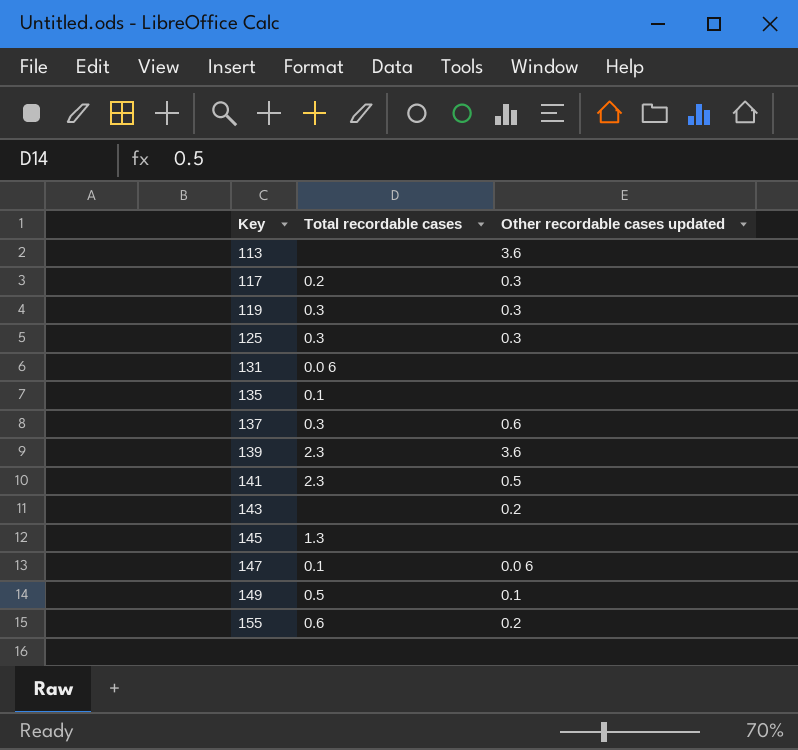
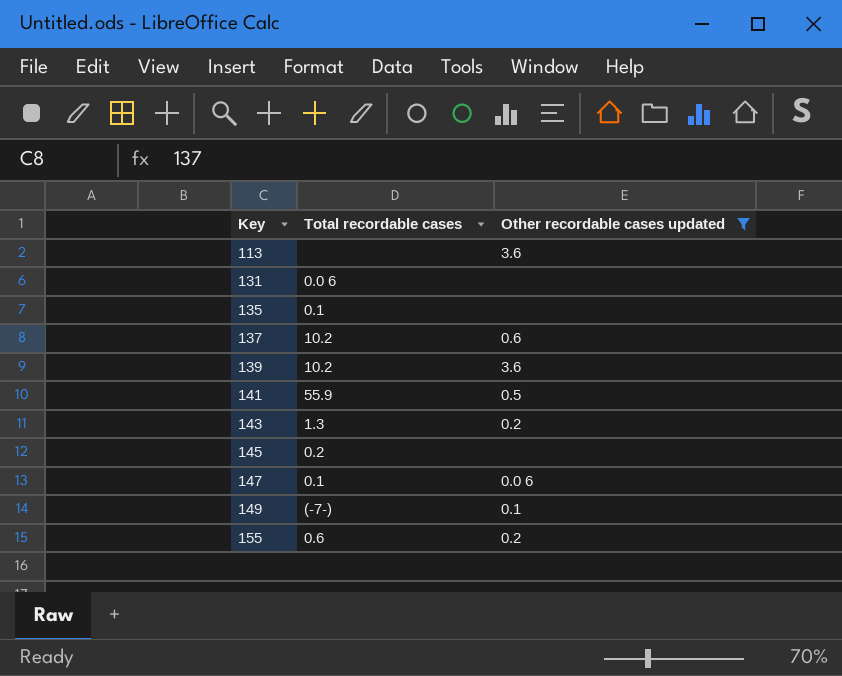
filter: none -> Other recordable cases updated != 0.3
137 | Total recordable cases: 0.3 -> 10.2
139 | Total recordable cases: 2.3 -> 10.2
141 | Total recordable cases: 2.3 -> 55.9
143 | Total recordable cases: none -> 1.3
145 | Total recordable cases: 1.3 -> 0.2
149 | Total recordable cases: 0.5 -> (-7-)

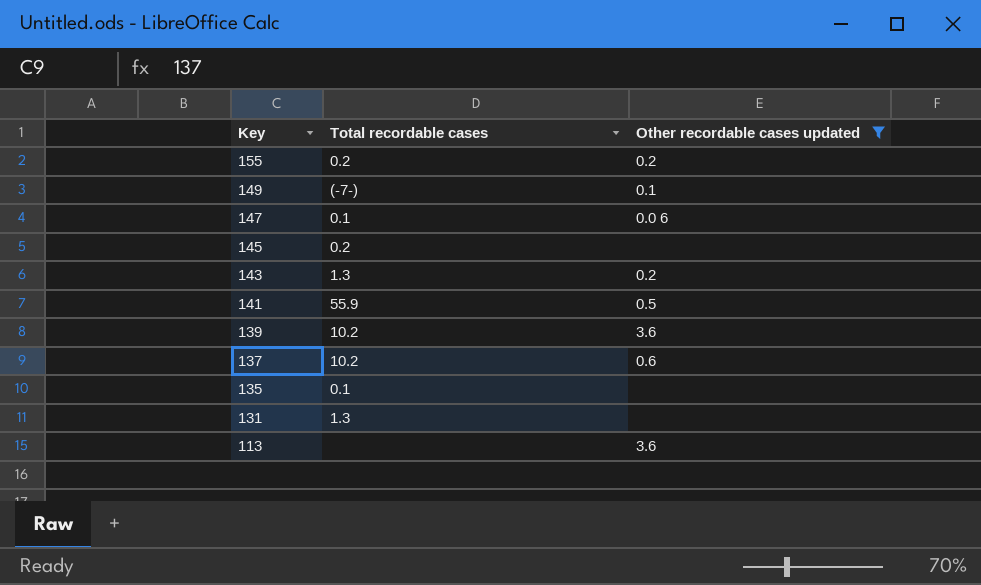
row order: Key ascending -> Key descending
155 | Total recordable cases: 0.6 -> 0.2
131 | Total recordable cases: 0.0 6 -> 1.3

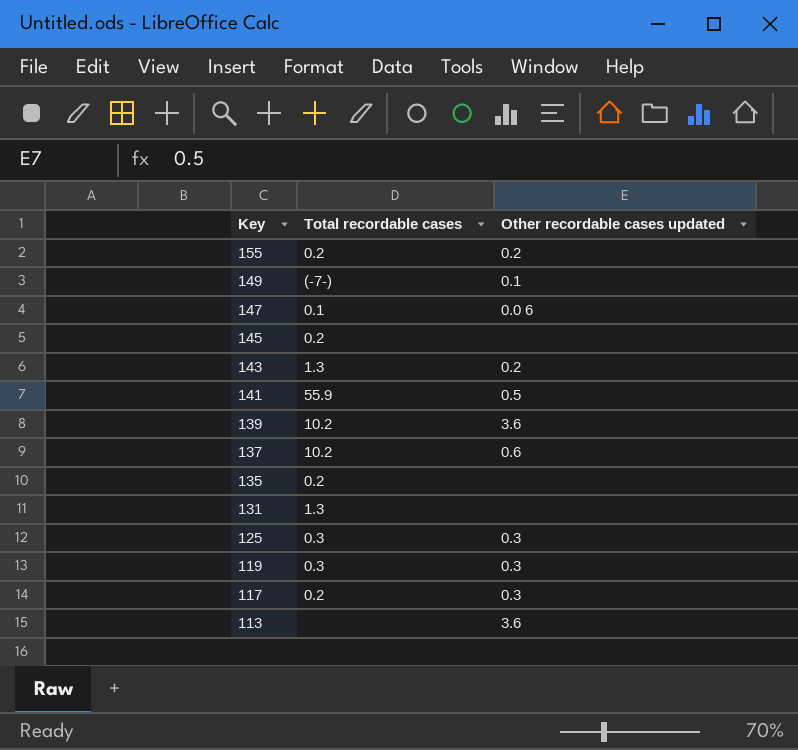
filter: Other recordable cases updated != 0.3 -> none
135 | Total recordable cases: 0.1 -> 0.2

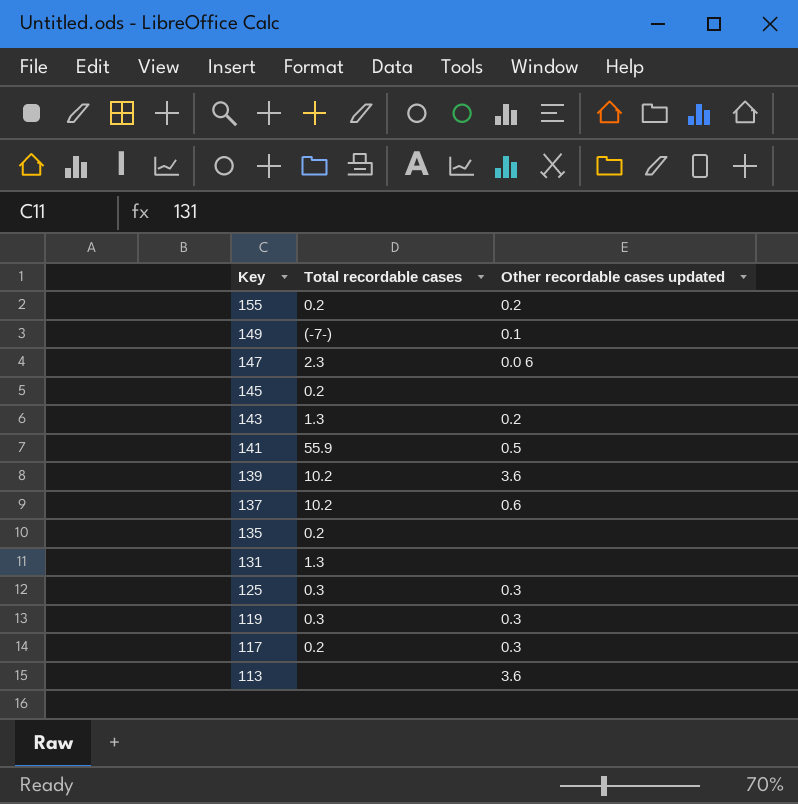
147 | Total recordable cases: 0.1 -> 2.3

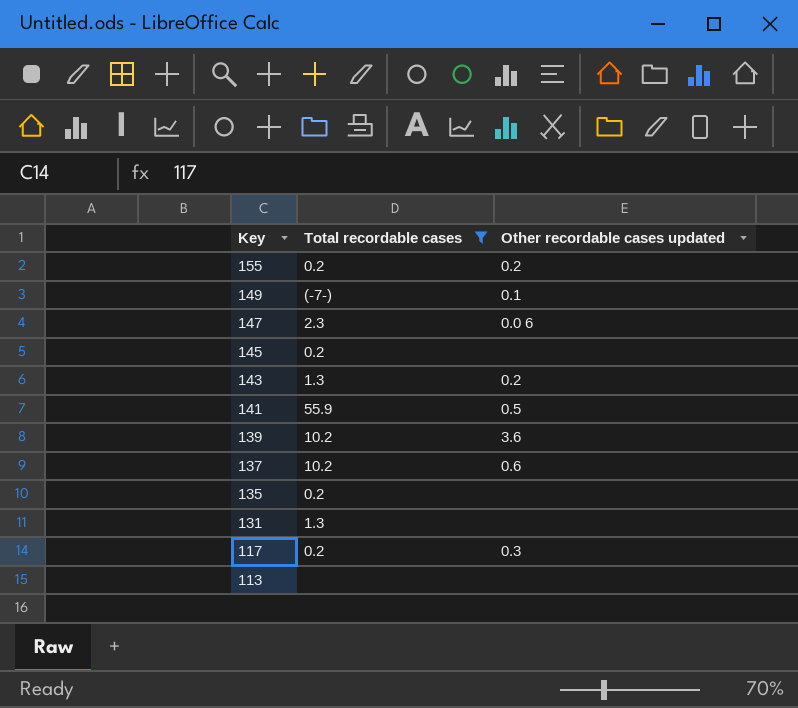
filter: none -> Total recordable cases != 0.3
113 | Other recordable cases updated: 3.6 -> none

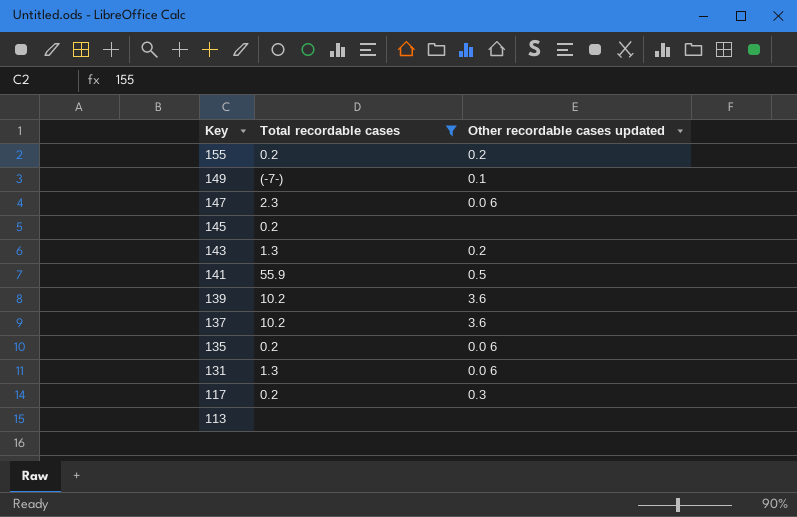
137 | Other recordable cases updated: 0.6 -> 3.6
135 | Other recordable cases updated: none -> 0.0 6
131 | Other recordable cases updated: none -> 0.0 6

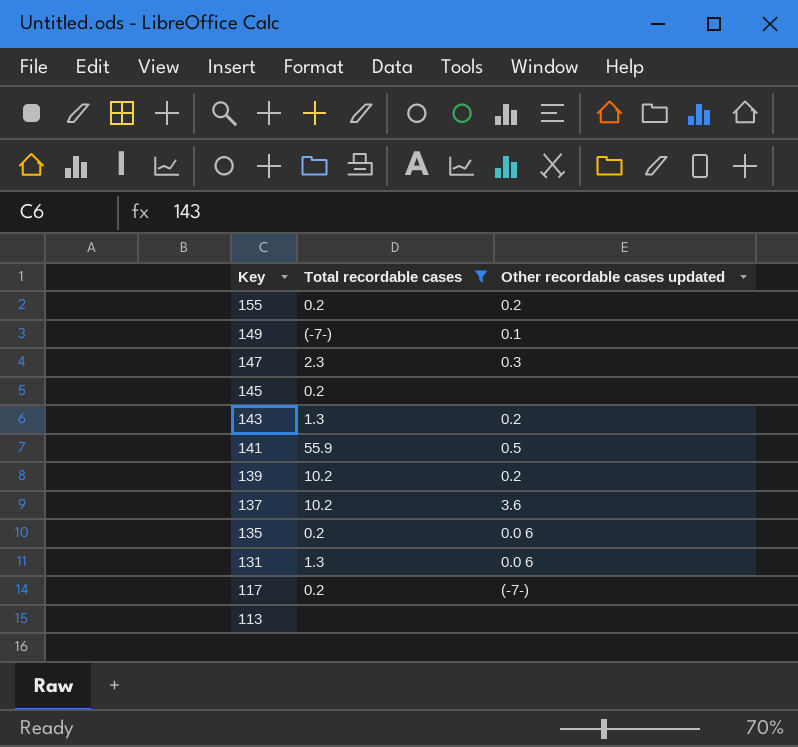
147 | Other recordable cases updated: 0.0 6 -> 0.3
139 | Other recordable cases updated: 3.6 -> 0.2
117 | Other recordable cases updated: 0.3 -> (-7-)

